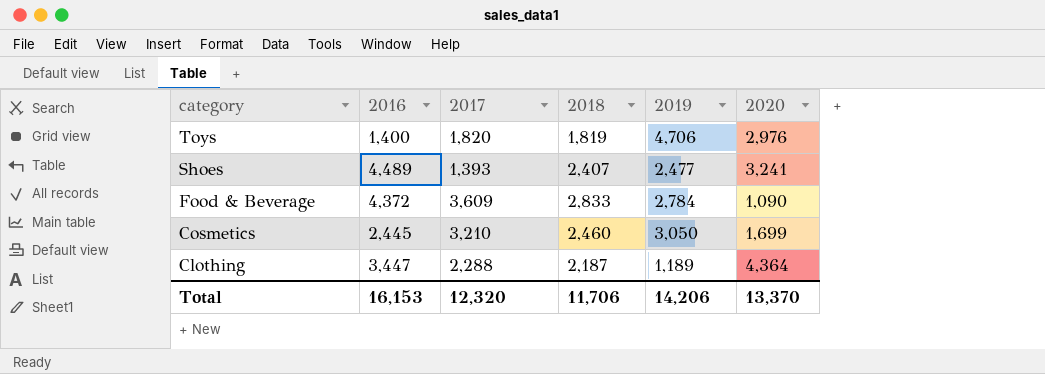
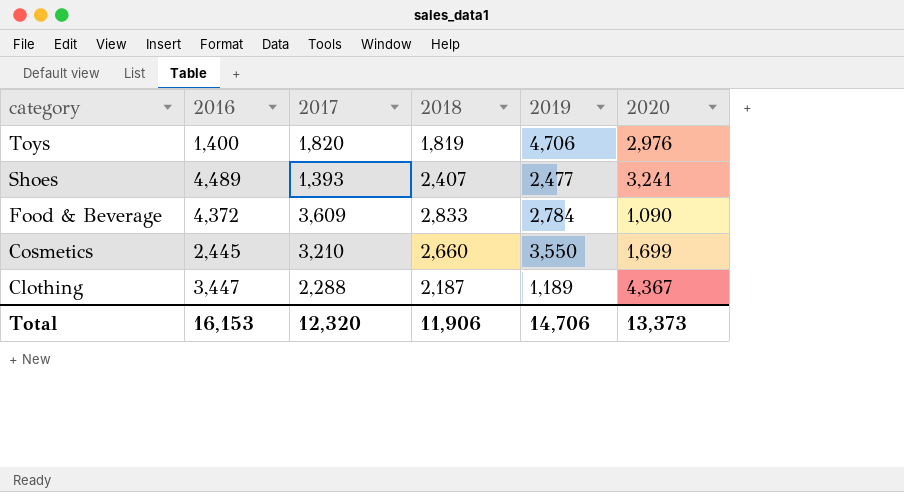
Cosmetics | 2018: 2,460 -> 2,660
Cosmetics | 2019: 3,050 -> 3,550
Clothing | 2020: 4,364 -> 4,367
Total | 2018: 11,706 -> 11,906
Total | 2019: 14,206 -> 14,706
Total | 2020: 13,370 -> 13,373

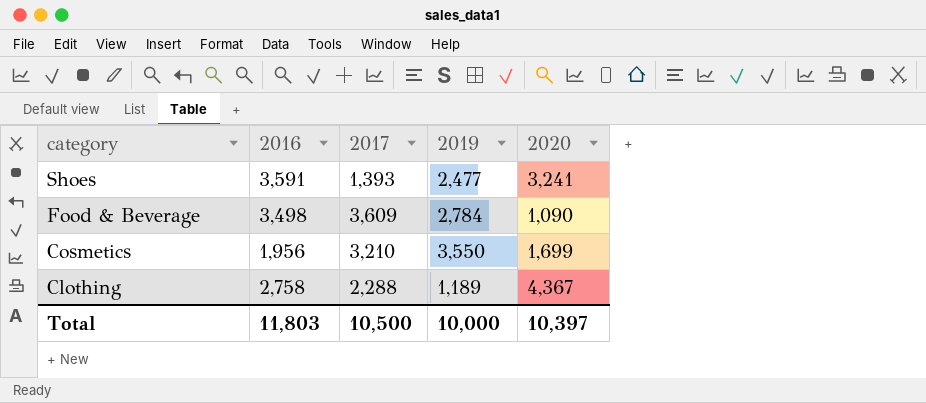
column 2018 | position: 4 -> none
row Toys: 1,400 | 1,820 | 1,819 | 4,706 | 2,976 -> none
Shoes | 2016: 4,489 -> 3,591
Food & Beverage | 2016: 4,372 -> 3,498
Cosmetics | 2016: 2,445 -> 1,956
Clothing | 2016: 3,447 -> 2,758
Total | 2016: 16,153 -> 11,803
Total | 2017: 12,320 -> 10,500
Total | 2019: 14,706 -> 10,000
Total | 2020: 13,373 -> 10,397

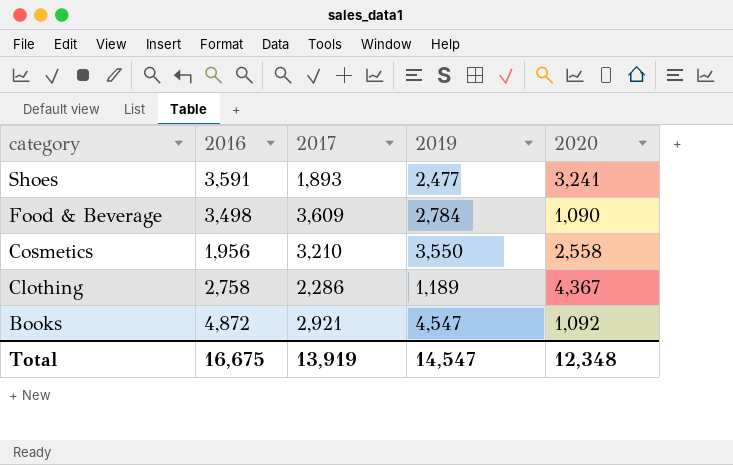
Shoes | 2017: 1,393 -> 1,893
Cosmetics | 2020: 1,699 -> 2,558
Clothing | 2017: 2,288 -> 2,286
row Books: none -> 4,872 | 2,921 | 4,547 | 1,092
Total | 2016: 11,803 -> 16,675
Total | 2017: 10,500 -> 13,919
Total | 2019: 10,000 -> 14,547
Total | 2020: 10,397 -> 12,348

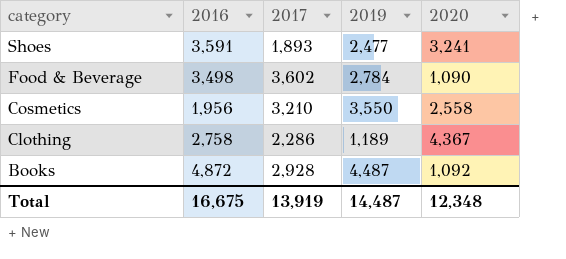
Food & Beverage | 2017: 3,609 -> 3,602
Books | 2017: 2,921 -> 2,928
Books | 2019: 4,547 -> 4,487
Total | 2019: 14,547 -> 14,487

